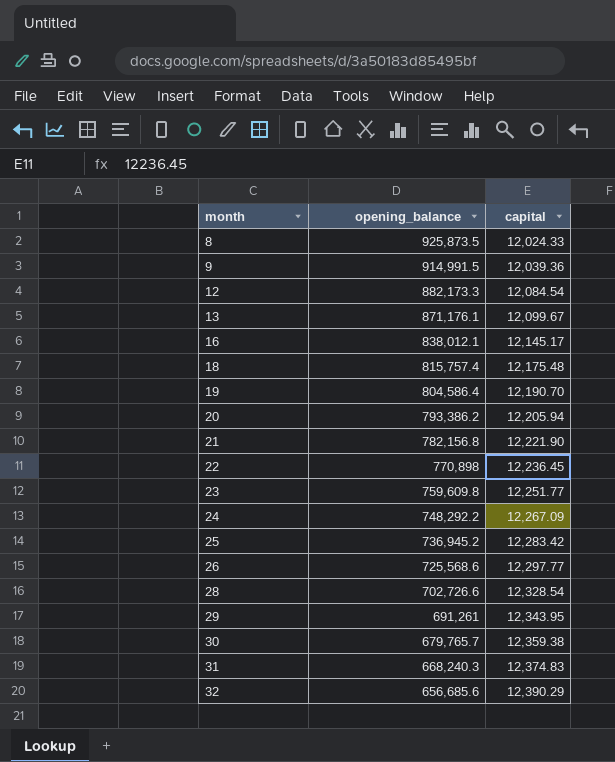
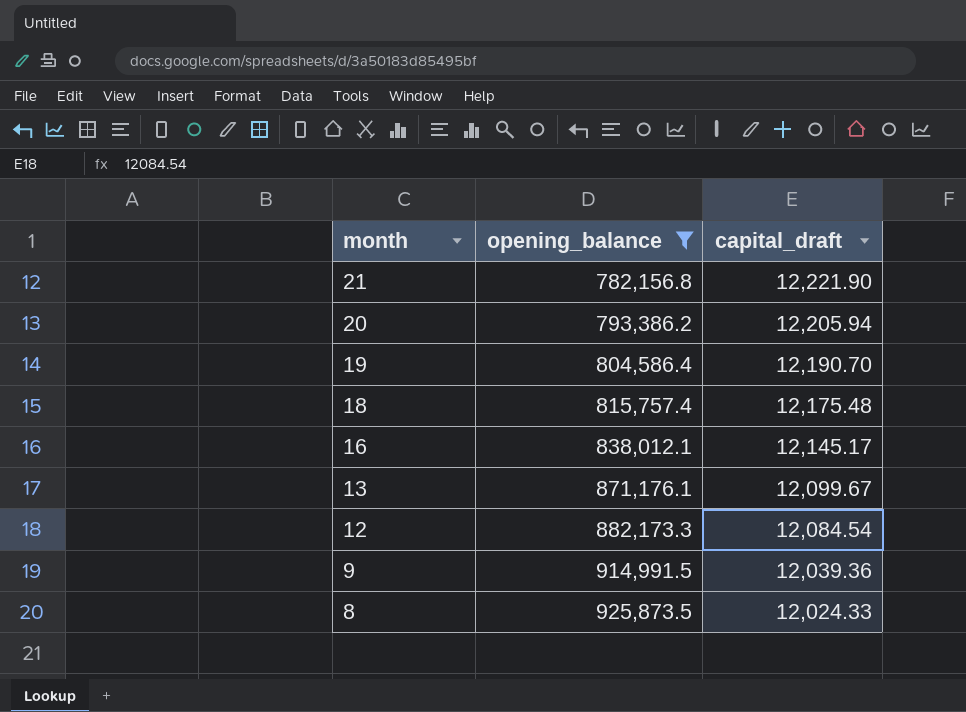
filter: none -> opening_balance >= 782,156.8
row order: month ascending -> month descending
column name: capital -> capital_draft

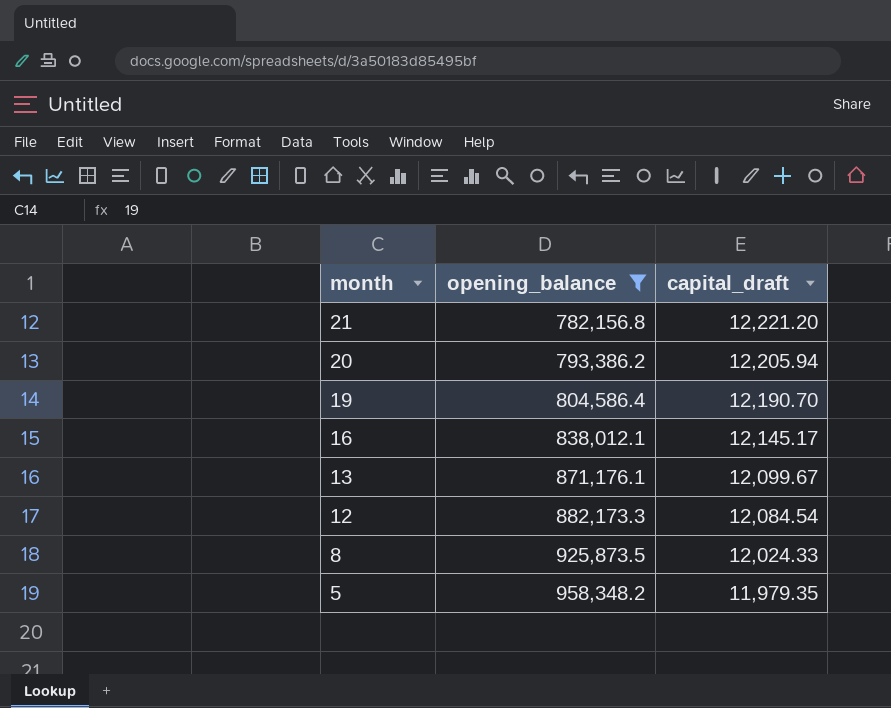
row 18: 815,757.4 | 12,175.48 -> none
row 9: 914,991.5 | 12,039.36 -> none
21 | capital_draft: 12,221.90 -> 12,221.20
row 5: none -> 958,348.2 | 11,979.35

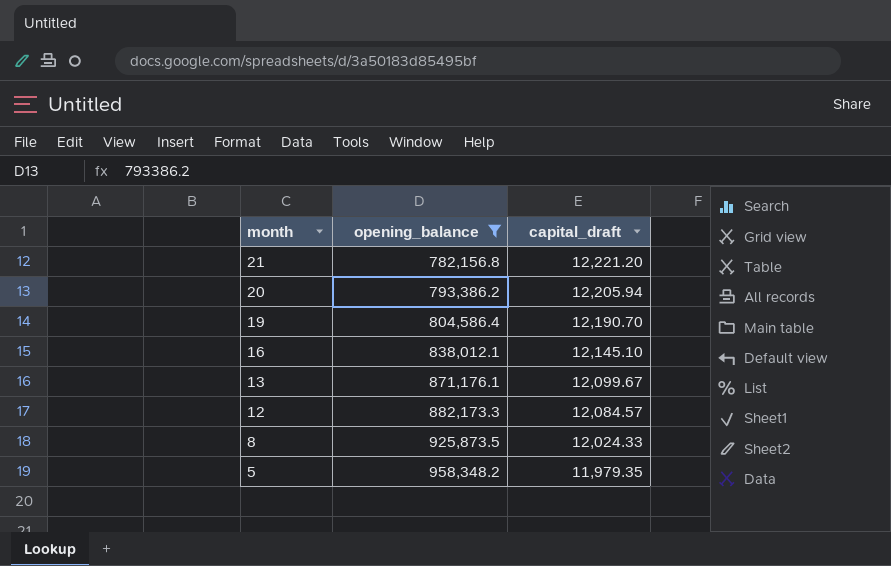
16 | capital_draft: 12,145.17 -> 12,145.10
12 | capital_draft: 12,084.54 -> 12,084.57

